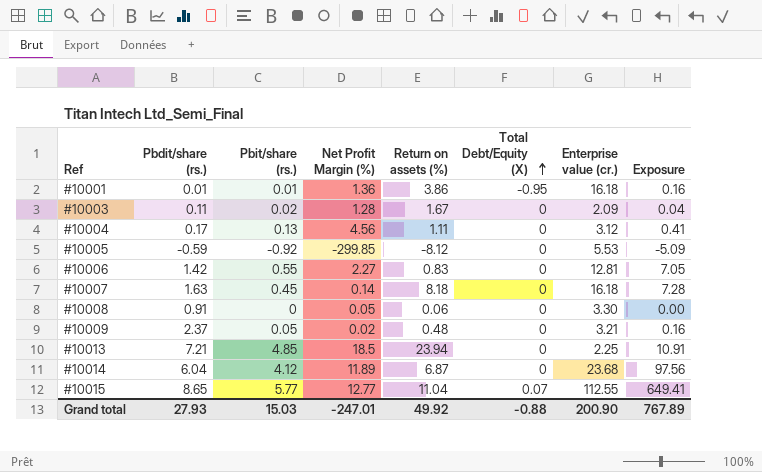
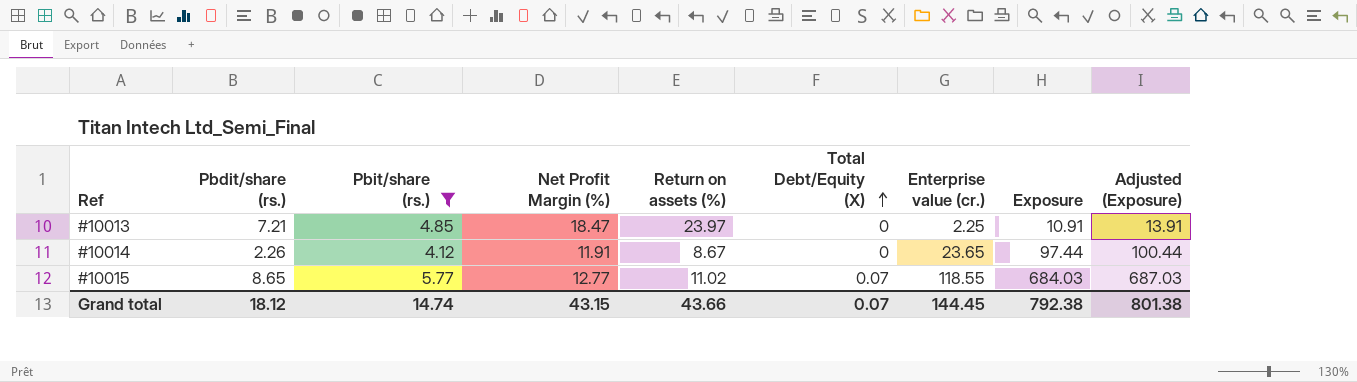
filter: none -> Pbit/share (rs.) >= 4.12
column Adjusted (Exposure) | formula: none -> [Exposure] + 3
#10013 | Net Profit Margin (%): 18.5 -> 18.47
#10013 | Return on assets (%): 23.94 -> 23.97
#10014 | Pbdit/share (rs.): 6.04 -> 2.26
#10014 | Net Profit Margin (%): 11.89 -> 11.91
#10014 | Return on assets (%): 6.87 -> 8.67
#10014 | Enterprise value (cr.): 23.68 -> 23.65
#10014 | Exposure: 97.56 -> 97.44
#10015 | Return on assets (%): 11.04 -> 11.02
#10015 | Enterprise value (cr.): 112.55 -> 118.55
#10015 | Exposure: 649.41 -> 684.03
Grand total | Pbdit/share (rs.): 27.93 -> 18.12
Grand total | Pbit/share (rs.): 15.03 -> 14.74
Grand total | Net Profit Margin (%): -247.01 -> 43.15
Grand total | Return on assets (%): 49.92 -> 43.66
Grand total | Total Debt/Equity (X): -0.88 -> 0.07
Grand total | Enterprise value (cr.): 200.90 -> 144.45
Grand total | Exposure: 767.89 -> 792.38

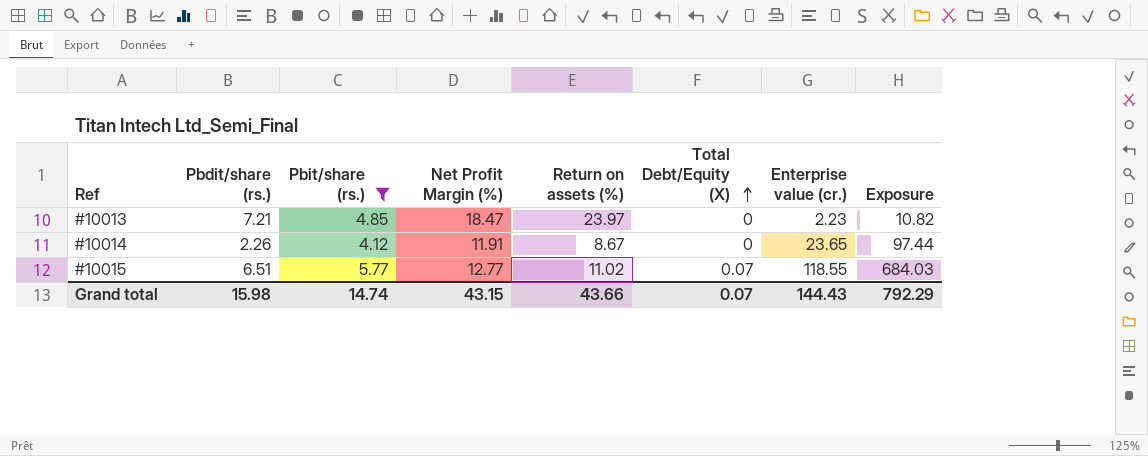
column Adjusted (Exposure) | formula: [Exposure] + 3 -> none
#10013 | Enterprise value (cr.): 2.25 -> 2.23
#10013 | Exposure: 10.91 -> 10.82
#10015 | Pbdit/share (rs.): 8.65 -> 6.51
Grand total | Pbdit/share (rs.): 18.12 -> 15.98
Grand total | Enterprise value (cr.): 144.45 -> 144.43
Grand total | Exposure: 792.38 -> 792.29

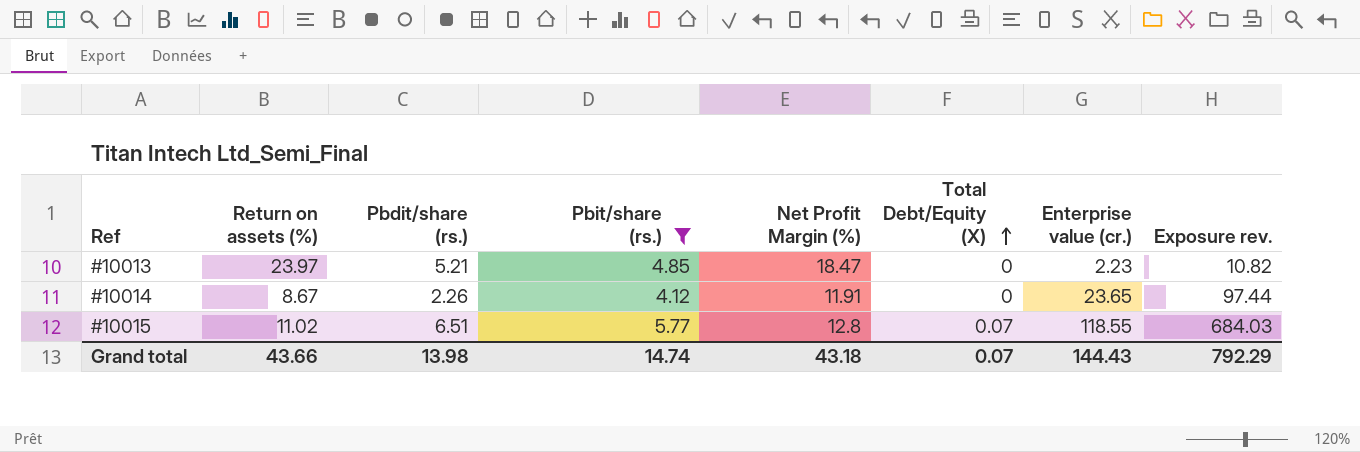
column Return on assets (%) | position: 5 -> 2
column name: Exposure -> Exposure rev.
#10013 | Pbdit/share (rs.): 7.21 -> 5.21
#10015 | Net Profit Margin (%): 12.77 -> 12.8
Grand total | Pbdit/share (rs.): 15.98 -> 13.98
Grand total | Net Profit Margin (%): 43.15 -> 43.18

